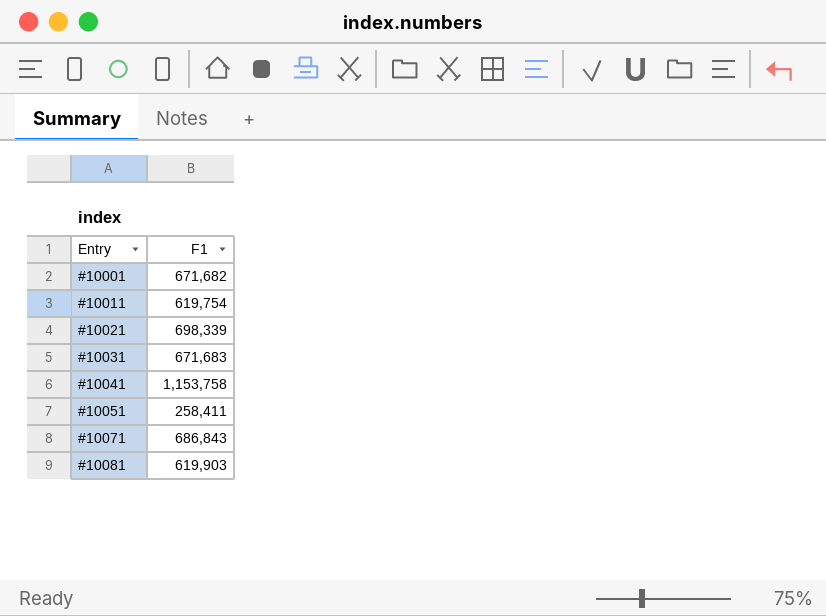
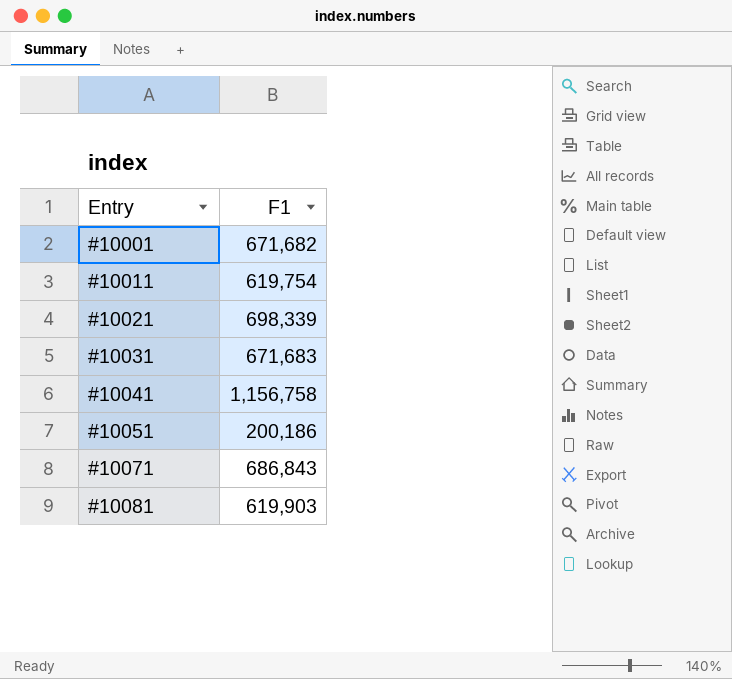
#10041 | F1: 1,153,758 -> 1,156,758
#10051 | F1: 258,411 -> 200,186

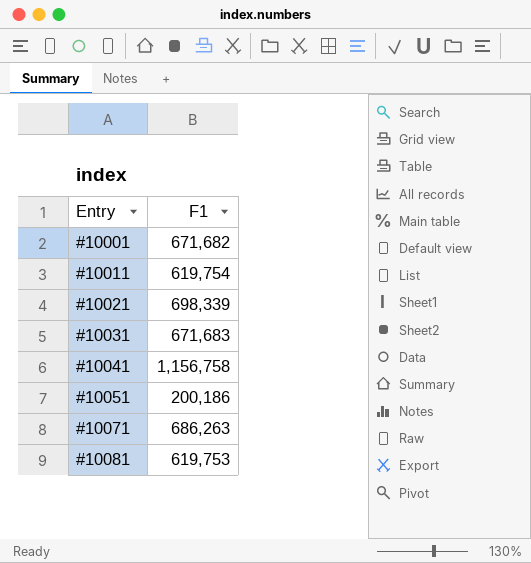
#10071 | F1: 686,843 -> 686,263
#10081 | F1: 619,903 -> 619,753

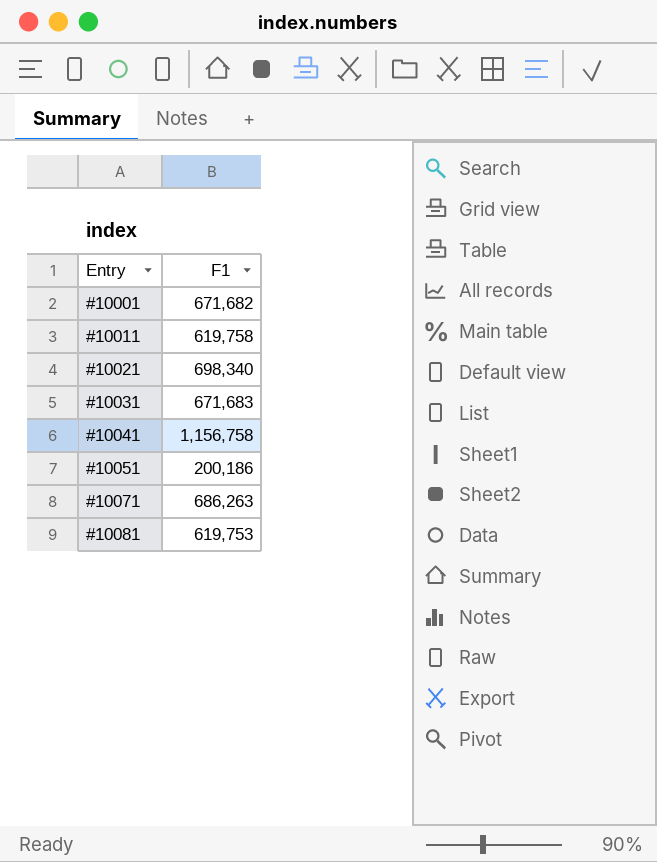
#10011 | F1: 619,754 -> 619,758
#10021 | F1: 698,339 -> 698,340

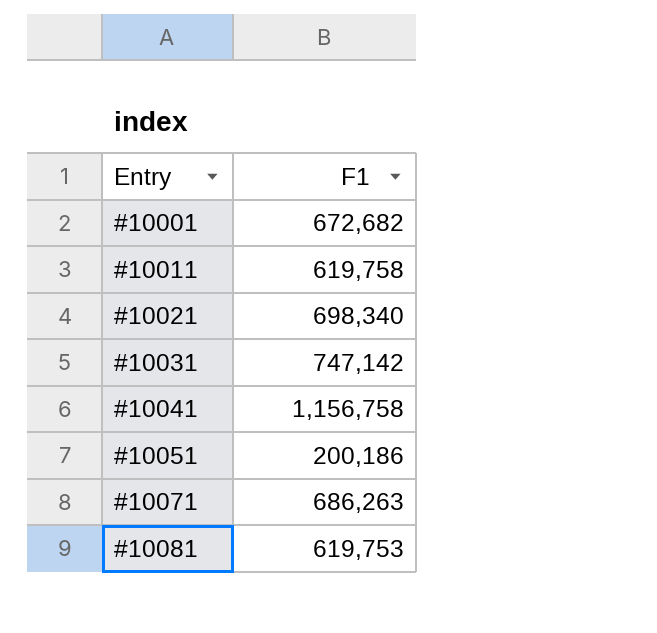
#10001 | F1: 671,682 -> 672,682
#10031 | F1: 671,683 -> 747,142

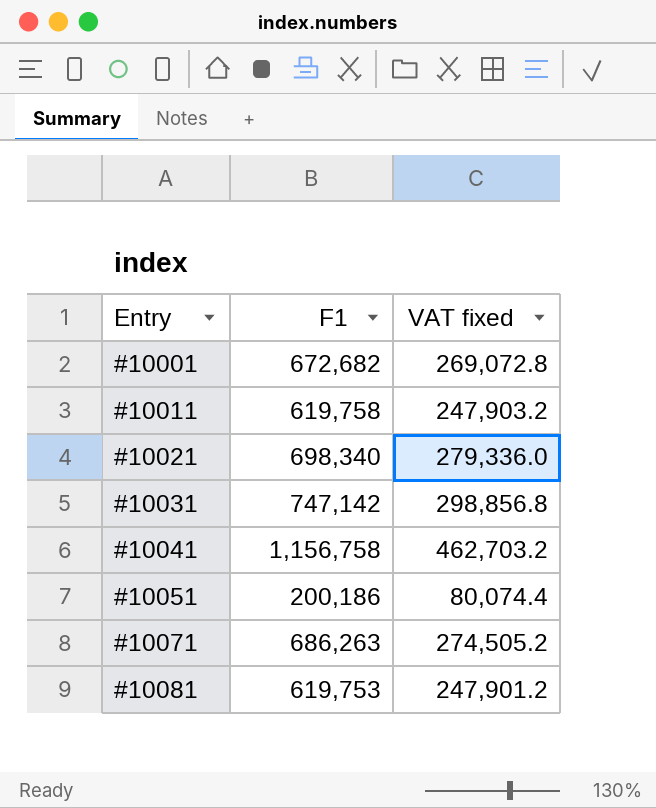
column VAT fixed | formula: none -> [F1] * 0.4

